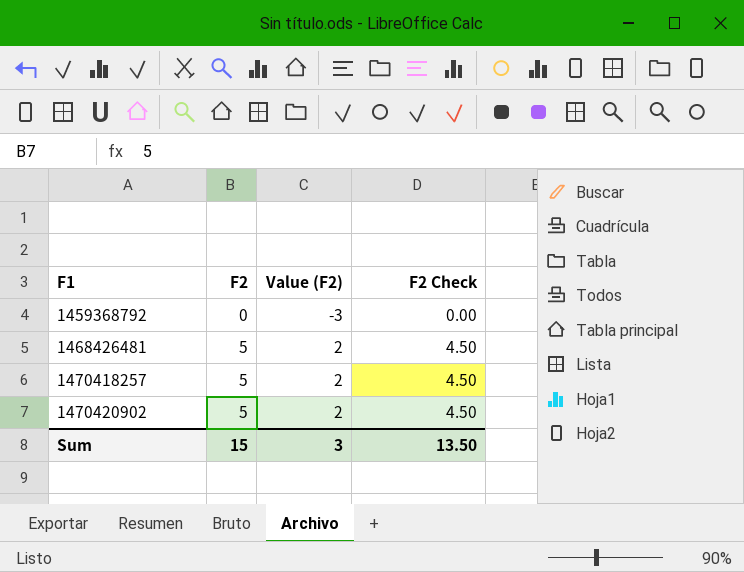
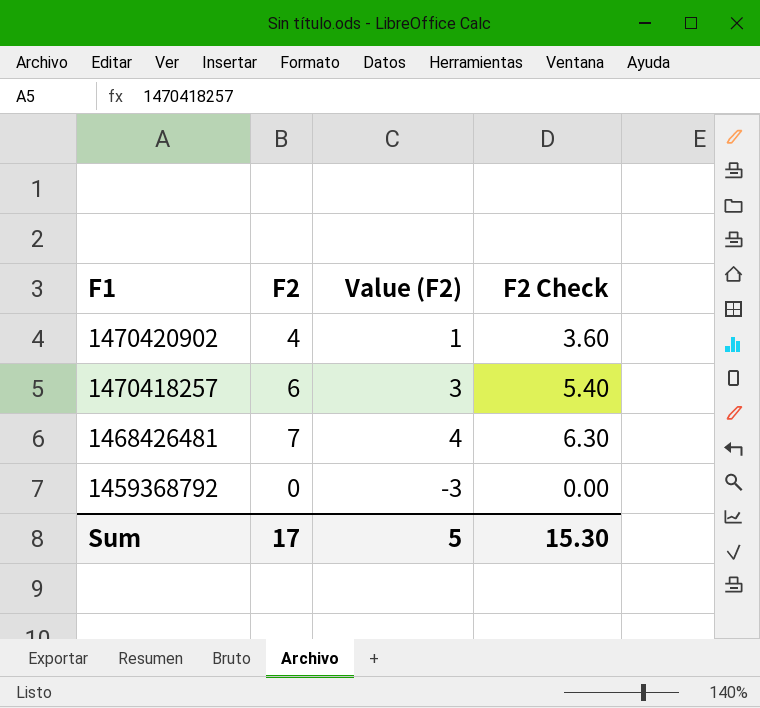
row order: F1 ascending -> F1 descending
1470420902 | F2: 5 -> 4
1470420902 | Value (F2): 2 -> 1
1470420902 | F2 Check: 4.50 -> 3.60
1470418257 | F2: 5 -> 6
1470418257 | Value (F2): 2 -> 3
1470418257 | F2 Check: 4.50 -> 5.40
1468426481 | F2: 5 -> 7
1468426481 | Value (F2): 2 -> 4
1468426481 | F2 Check: 4.50 -> 6.30
Sum | F2: 15 -> 17
Sum | Value (F2): 3 -> 5
Sum | F2 Check: 13.50 -> 15.30

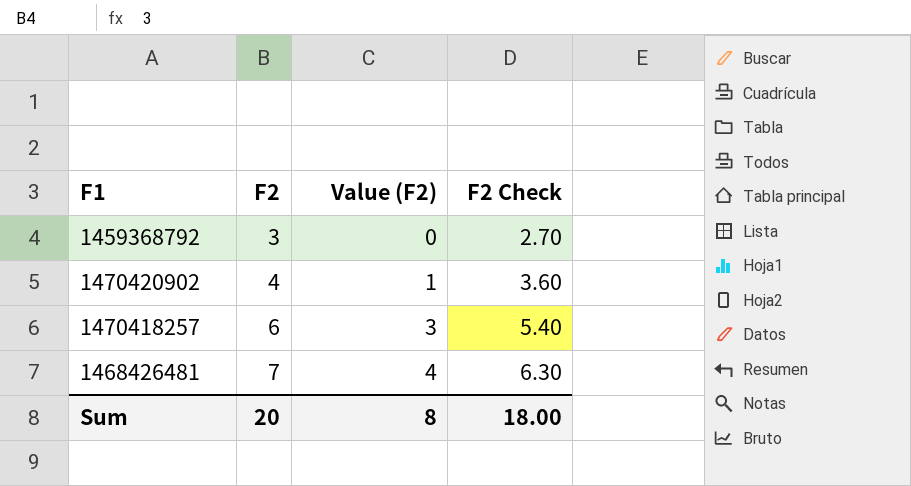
row order: F1 descending -> F2 ascending
1459368792 | F2: 0 -> 3
1459368792 | Value (F2): -3 -> 0
1459368792 | F2 Check: 0.00 -> 2.70
Sum | F2: 17 -> 20
Sum | Value (F2): 5 -> 8
Sum | F2 Check: 15.30 -> 18.00

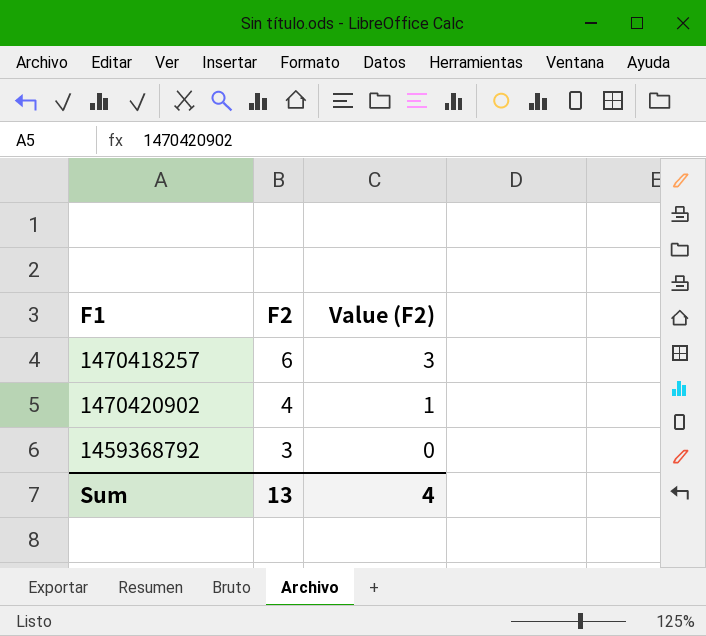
row order: F2 ascending -> F2 descending
column F2 Check | formula: [F2] * 0.9 -> none
row 1468426481: 7 | 4 | 6.30 -> none
Sum | F2: 20 -> 13
Sum | Value (F2): 8 -> 4

